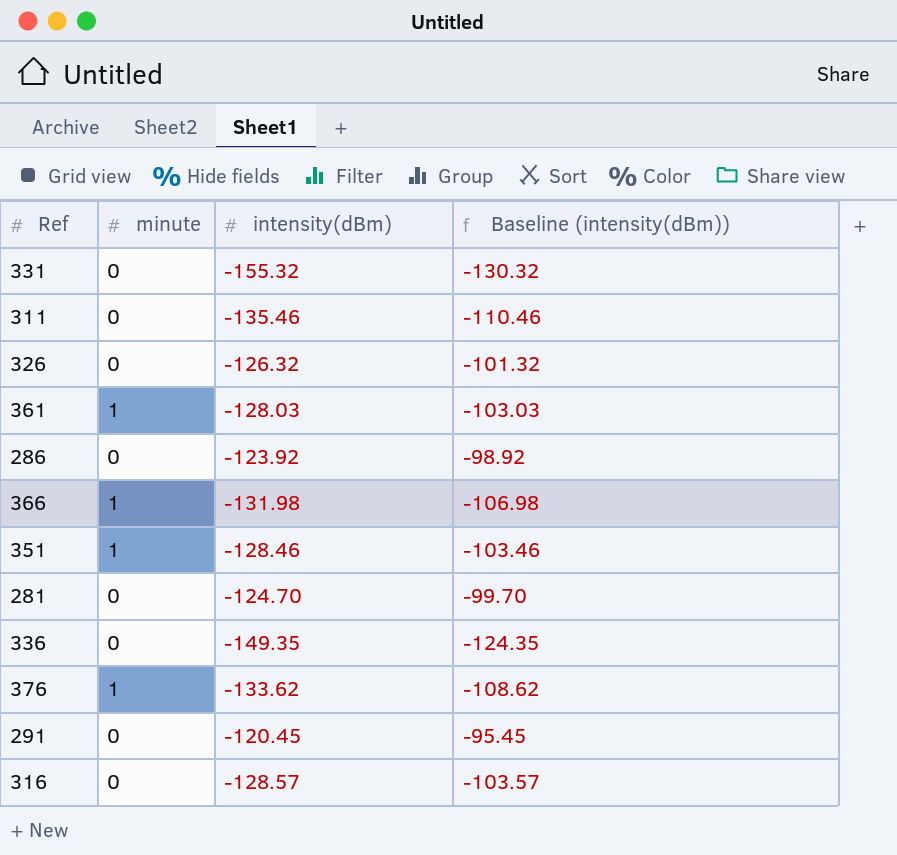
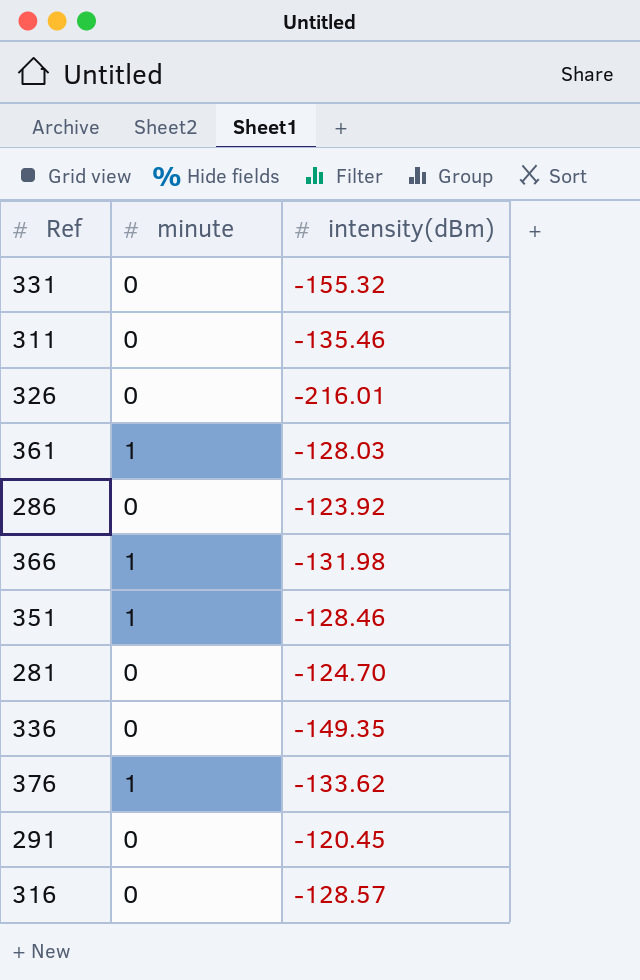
column Baseline (intensity(dBm)) | formula: [intensity(dBm)] + 25 -> none
326 | intensity(dBm): -126.32 -> -216.01

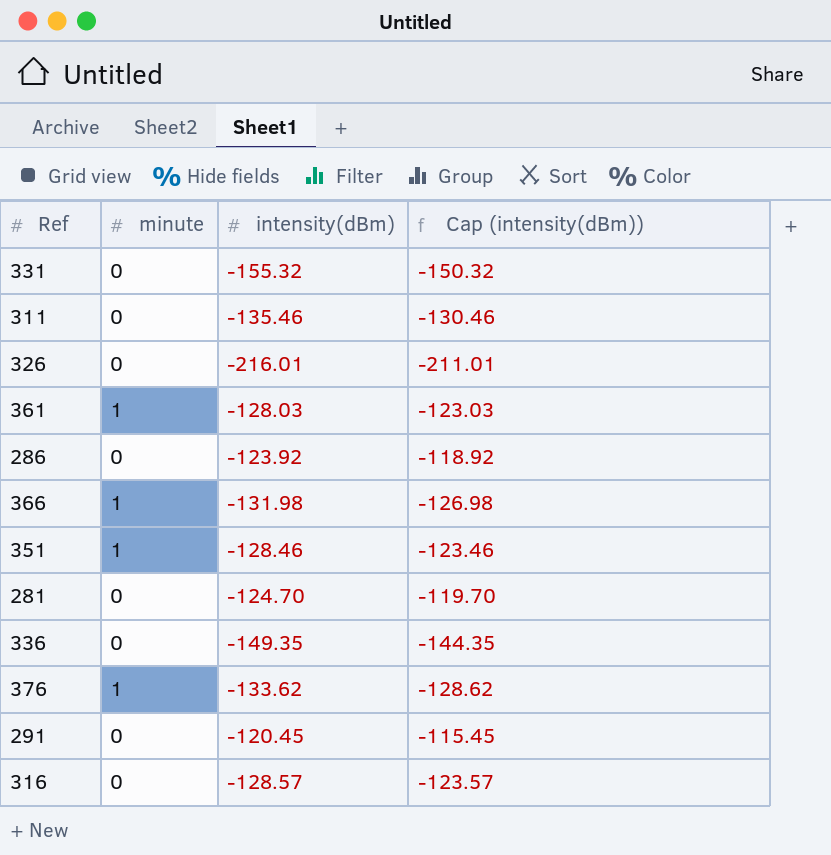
column Cap (intensity(dBm)) | formula: none -> [intensity(dBm)] + 5

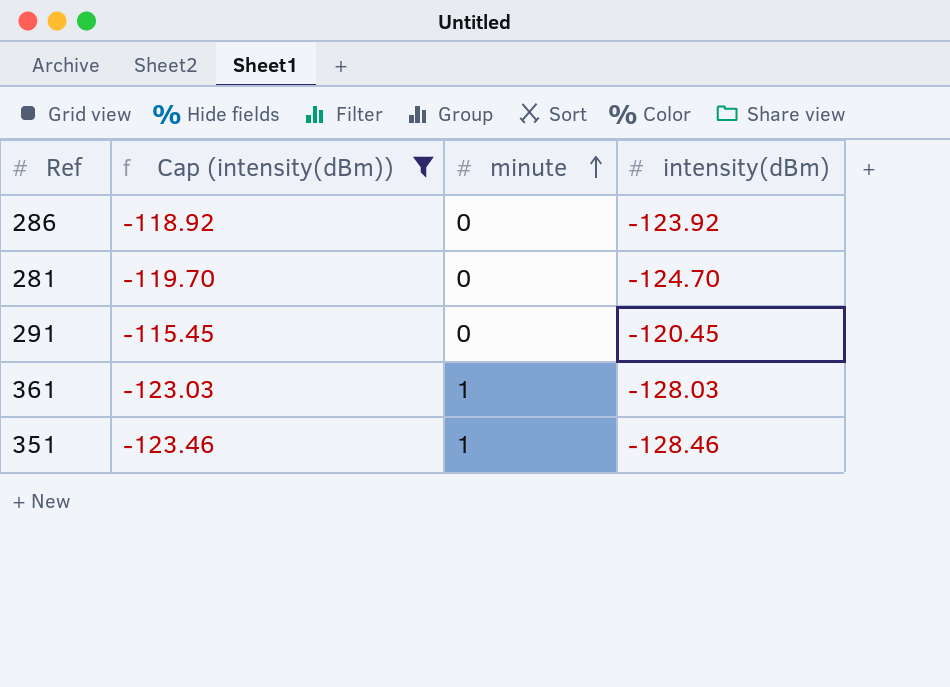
filter: none -> Cap (intensity(dBm)) >= -123.46
row order: none -> minute ascending
column Cap (intensity(dBm)) | position: 4 -> 2

